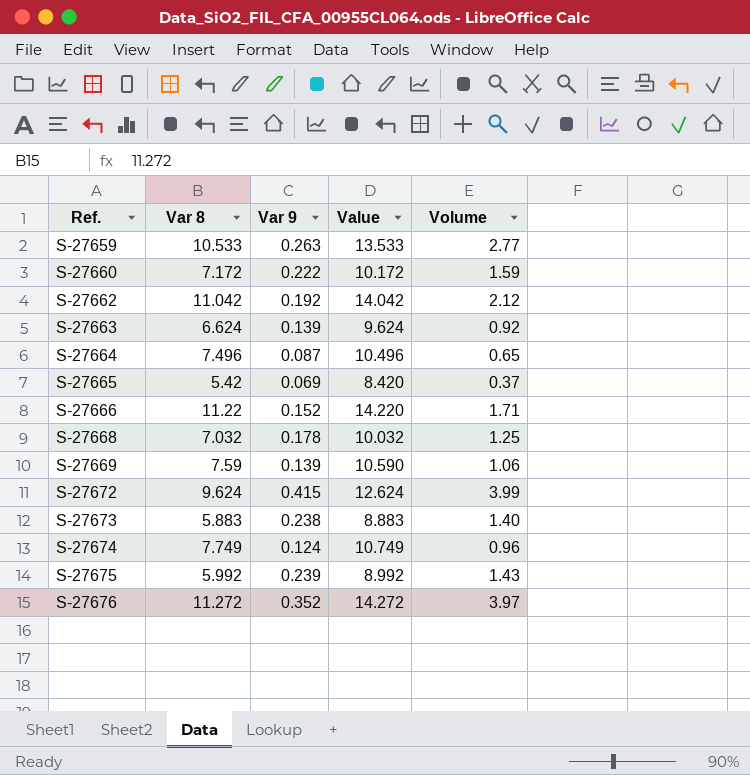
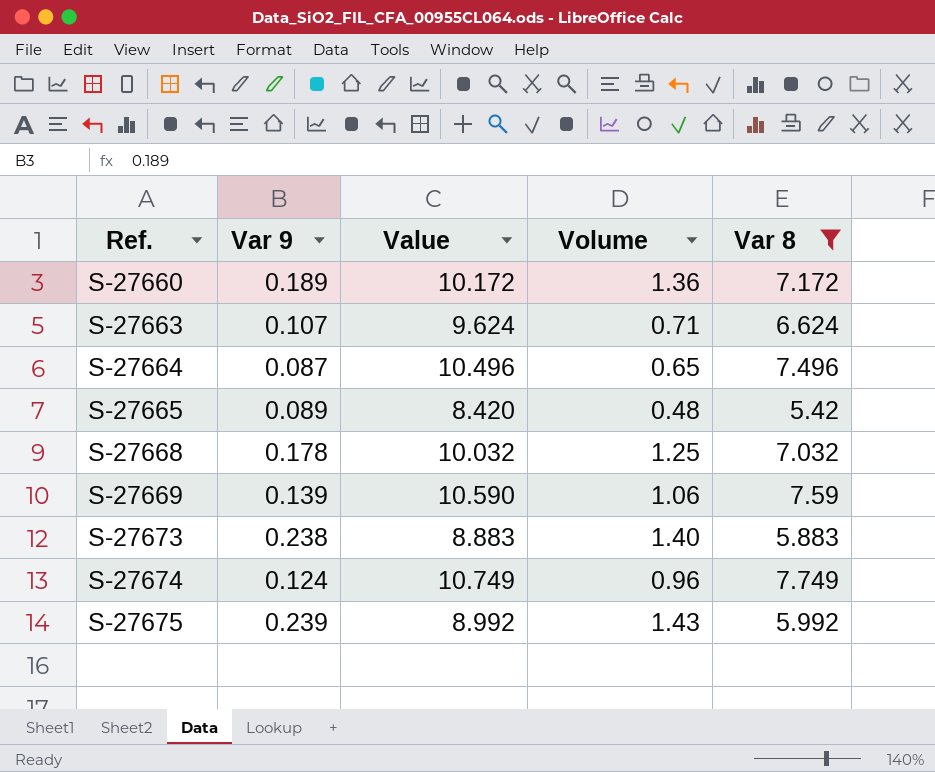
filter: none -> Var 8 <= 7.749
column Var 8 | position: 2 -> 5
S-27660 | Var 9: 0.222 -> 0.189
S-27660 | Volume: 1.59 -> 1.36
S-27663 | Var 9: 0.139 -> 0.107
S-27663 | Volume: 0.92 -> 0.71
S-27665 | Var 9: 0.069 -> 0.089
S-27665 | Volume: 0.37 -> 0.48

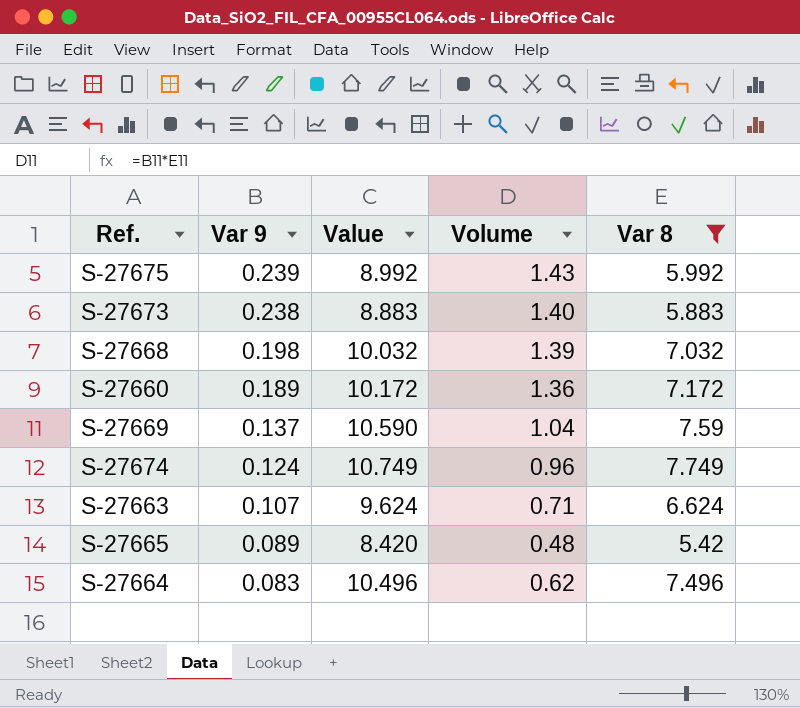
row order: Ref. ascending -> Var 9 descending
S-27668 | Var 9: 0.178 -> 0.198
S-27668 | Volume: 1.25 -> 1.39
S-27669 | Var 9: 0.139 -> 0.137
S-27669 | Volume: 1.06 -> 1.04
S-27664 | Var 9: 0.087 -> 0.083
S-27664 | Volume: 0.65 -> 0.62

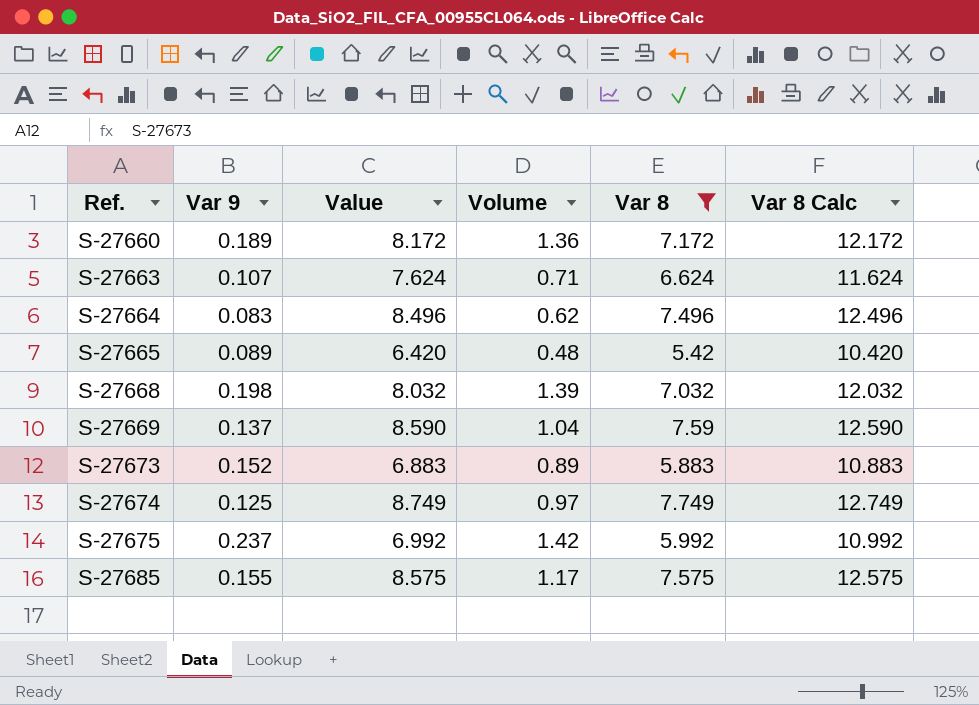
row order: Var 9 descending -> Ref. ascending
column Value | formula: [Var 8] + 3 -> [Var 8] + 1
column Var 8 Calc | formula: none -> [Var 8] + 5
S-27673 | Var 9: 0.238 -> 0.152
S-27673 | Volume: 1.40 -> 0.89
S-27674 | Var 9: 0.124 -> 0.125
S-27674 | Volume: 0.96 -> 0.97
S-27675 | Var 9: 0.239 -> 0.237
S-27675 | Volume: 1.43 -> 1.42
row S-27685: none -> 0.155 | 8.575 | 1.17 | 7.575 | 12.575

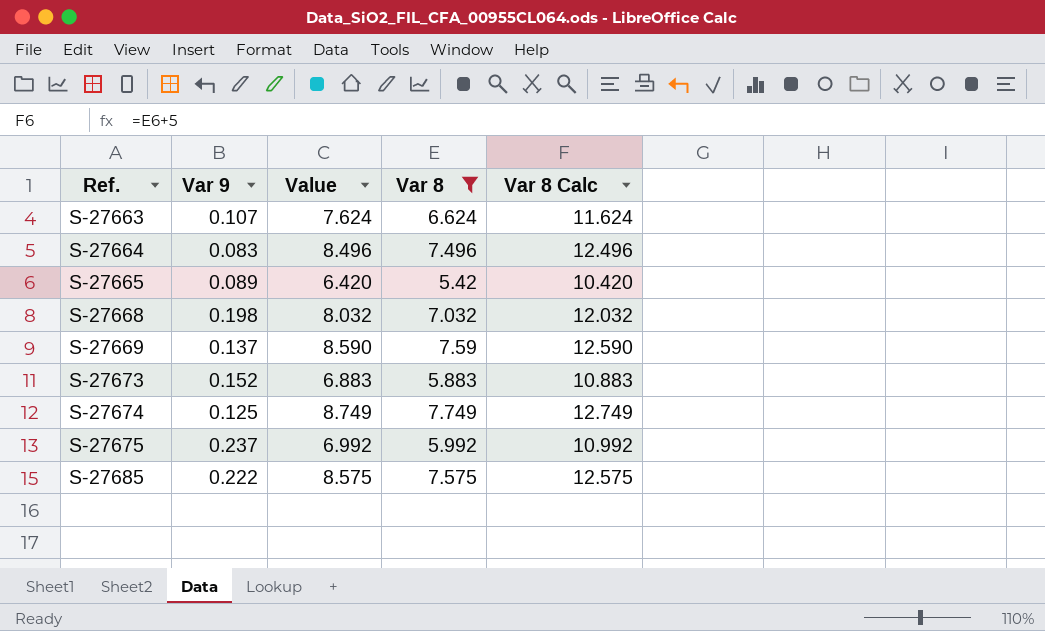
column Volume | formula: [Var 9] * [Var 8] -> none
row S-27660: 0.189 | 8.172 | 1.36 | 7.172 | 12.172 -> none
S-27685 | Var 9: 0.155 -> 0.222

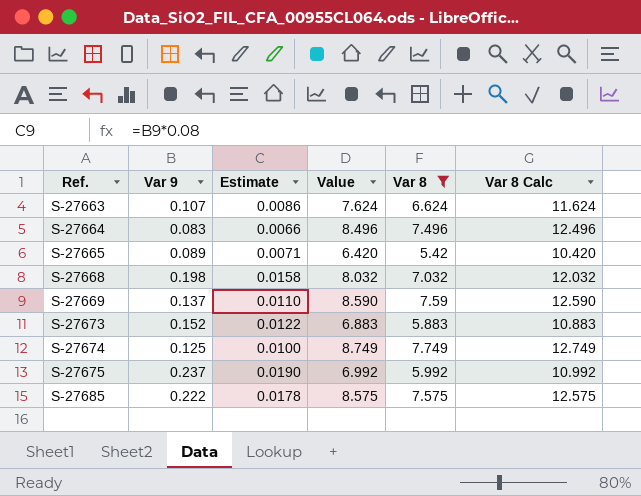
column Estimate | formula: none -> [Var 9] * 0.08

